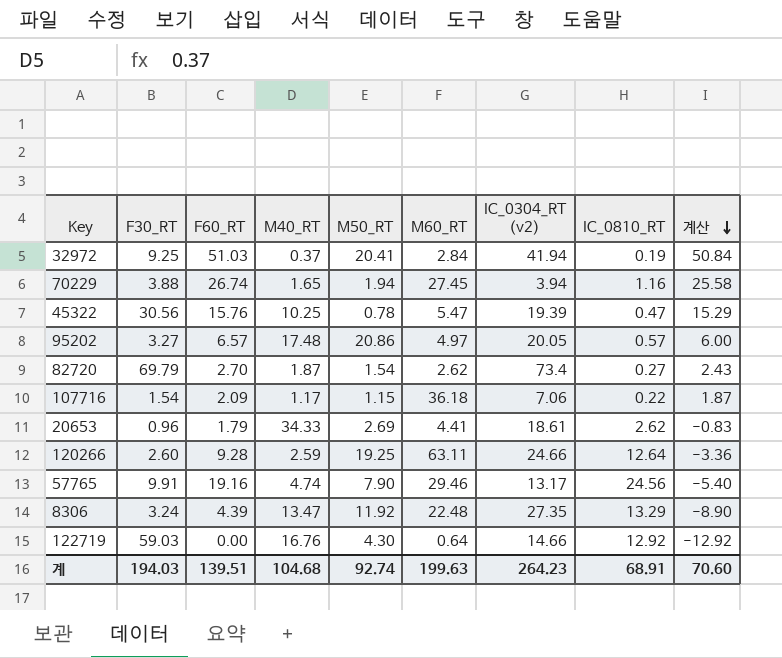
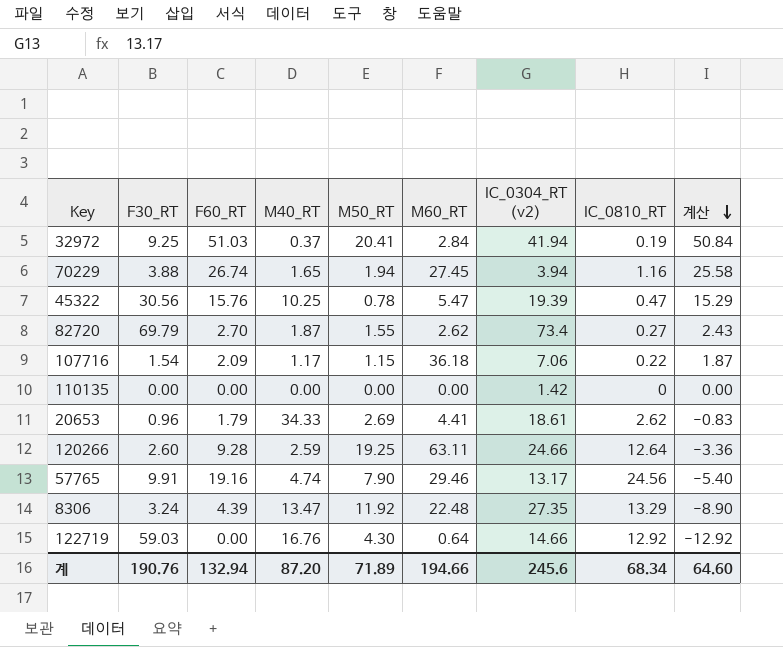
row 95202: 3.27 | 6.57 | 17.48 | 20.86 | 4.97 | 20.05 | 0.57 | 6.00 -> none
82720 | M50_RT: 1.54 -> 1.55
row 110135: none -> 0.00 | 0.00 | 0.00 | 0.00 | 0.00 | 1.42 | 0 | 0.00
계 | F30_RT: 194.03 -> 190.76
계 | F60_RT: 139.51 -> 132.94
계 | M40_RT: 104.68 -> 87.20
계 | M50_RT: 92.74 -> 71.89
계 | M60_RT: 199.63 -> 194.66
계 | IC_0304_RT (v2): 264.23 -> 245.6
계 | IC_0810_RT: 68.91 -> 68.34
계 | 계산: 70.60 -> 64.60

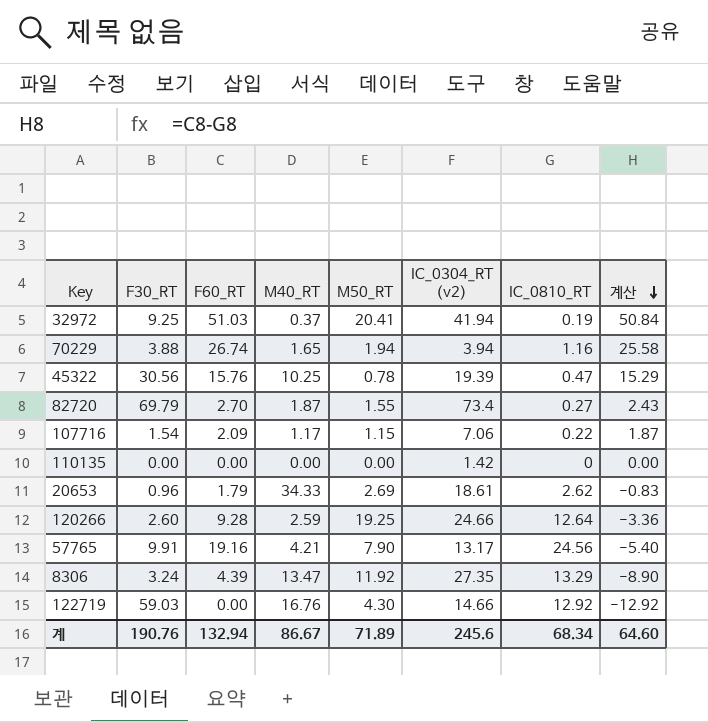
column M60_RT | position: 6 -> none
57765 | M40_RT: 4.74 -> 4.21
계 | M40_RT: 87.20 -> 86.67

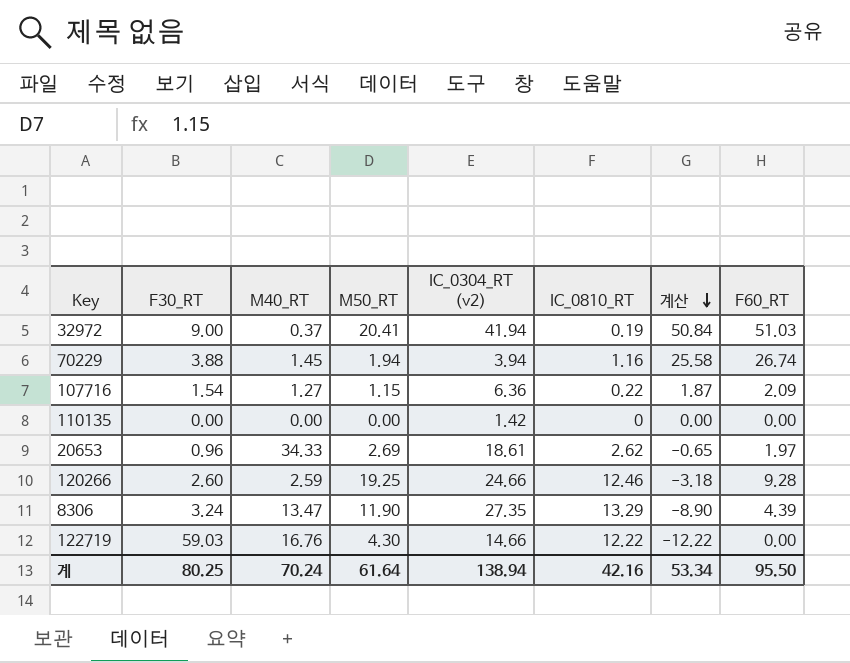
column F60_RT | position: 3 -> 8
row 45322: 30.56 | 15.76 | 10.25 | 0.78 | 19.39 | 0.47 | 15.29 -> none
row 82720: 69.79 | 2.70 | 1.87 | 1.55 | 73.4 | 0.27 | 2.43 -> none
row 57765: 9.91 | 19.16 | 4.21 | 7.90 | 13.17 | 24.56 | -5.40 -> none
32972 | F30_RT: 9.25 -> 9.00
70229 | M40_RT: 1.65 -> 1.45
107716 | M40_RT: 1.17 -> 1.27
107716 | IC_0304_RT (v2): 7.06 -> 6.36
20653 | 계산: -0.83 -> -0.65
20653 | F60_RT: 1.79 -> 1.97
120266 | IC_0810_RT: 12.64 -> 12.46
120266 | 계산: -3.36 -> -3.18
8306 | M50_RT: 11.92 -> 11.90
122719 | IC_0810_RT: 12.92 -> 12.22
122719 | 계산: -12.92 -> -12.22
계 | F30_RT: 190.76 -> 80.25
계 | M40_RT: 86.67 -> 70.24
계 | M50_RT: 71.89 -> 61.64
계 | IC_0304_RT (v2): 245.6 -> 138.94
계 | IC_0810_RT: 68.34 -> 42.16
계 | 계산: 64.60 -> 53.34
계 | F60_RT: 132.94 -> 95.50

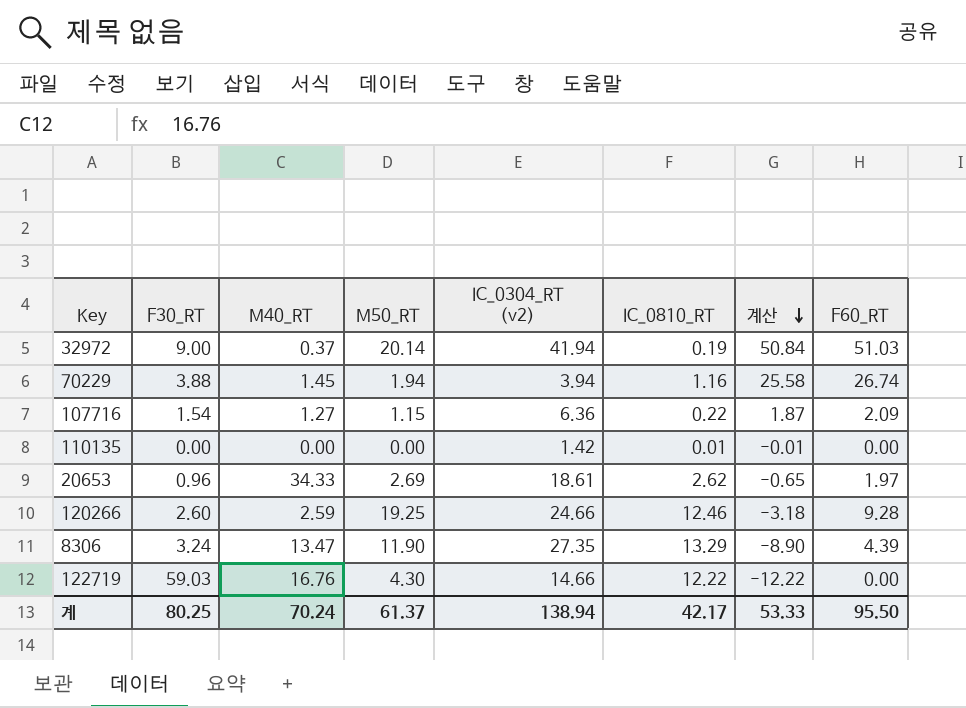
32972 | M50_RT: 20.41 -> 20.14
110135 | IC_0810_RT: 0 -> 0.01
110135 | 계산: 0.00 -> -0.01
계 | M50_RT: 61.64 -> 61.37
계 | IC_0810_RT: 42.16 -> 42.17
계 | 계산: 53.34 -> 53.33

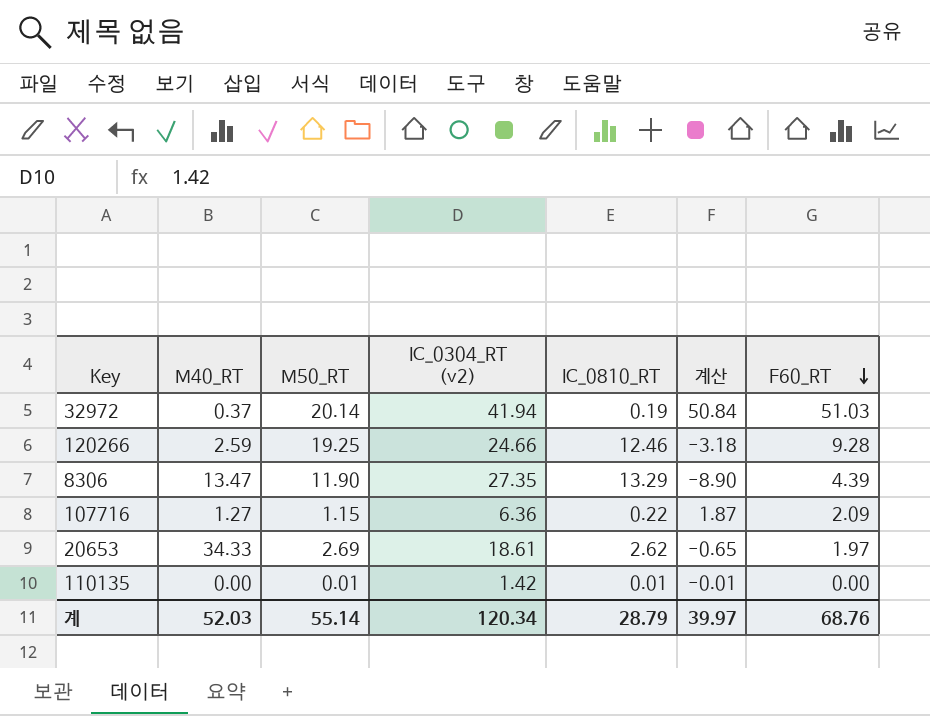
row order: 계산 descending -> F60_RT descending
column F30_RT | position: 2 -> none
row 70229: 3.88 | 1.45 | 1.94 | 3.94 | 1.16 | 25.58 | 26.74 -> none
row 122719: 59.03 | 16.76 | 4.30 | 14.66 | 12.22 | -12.22 | 0.00 -> none
110135 | M50_RT: 0.00 -> 0.01
계 | M40_RT: 70.24 -> 52.03
계 | M50_RT: 61.37 -> 55.14
계 | IC_0304_RT (v2): 138.94 -> 120.34
계 | IC_0810_RT: 42.17 -> 28.79
계 | 계산: 53.33 -> 39.97
계 | F60_RT: 95.50 -> 68.76

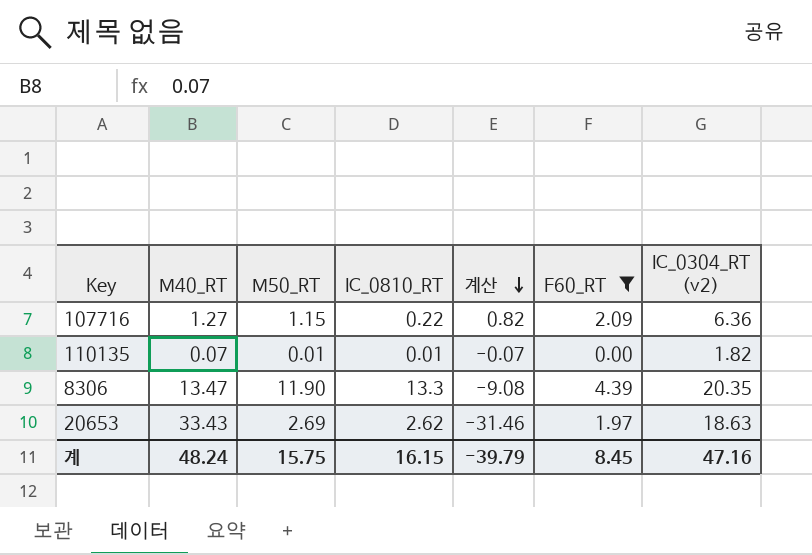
filter: none -> F60_RT <= 4.39
row order: F60_RT descending -> 계산 descending
column 계산 | formula: [F60_RT] - [IC_0810_RT] -> [F60_RT] - [M40_RT]
column IC_0304_RT (v2) | position: 4 -> 7
110135 | M40_RT: 0.00 -> 0.07
110135 | IC_0304_RT (v2): 1.42 -> 1.82
8306 | IC_0810_RT: 13.29 -> 13.3
8306 | IC_0304_RT (v2): 27.35 -> 20.35
20653 | M40_RT: 34.33 -> 33.43
20653 | IC_0304_RT (v2): 18.61 -> 18.63
계 | M40_RT: 52.03 -> 48.24
계 | M50_RT: 55.14 -> 15.75
계 | IC_0810_RT: 28.79 -> 16.15
계 | 계산: 39.97 -> -39.79
계 | F60_RT: 68.76 -> 8.45
계 | IC_0304_RT (v2): 120.34 -> 47.16

